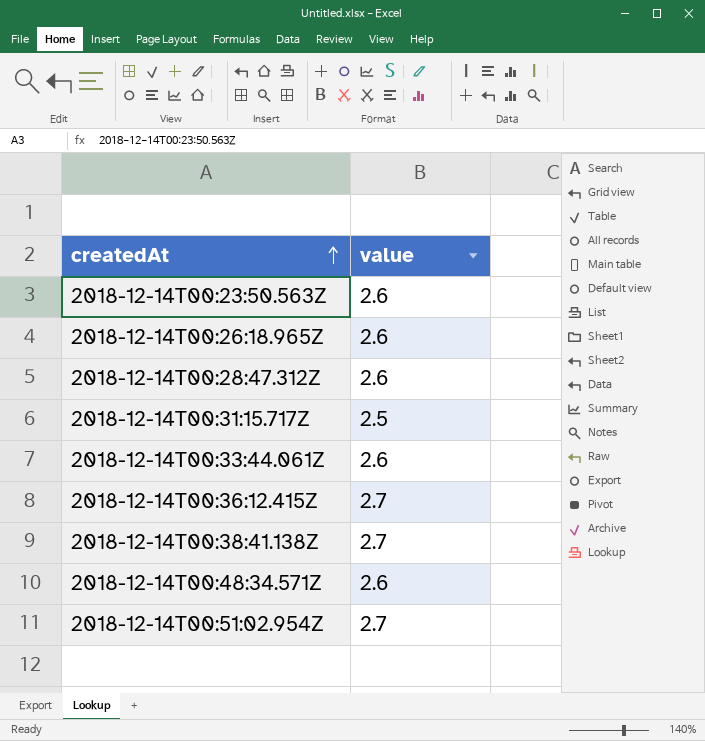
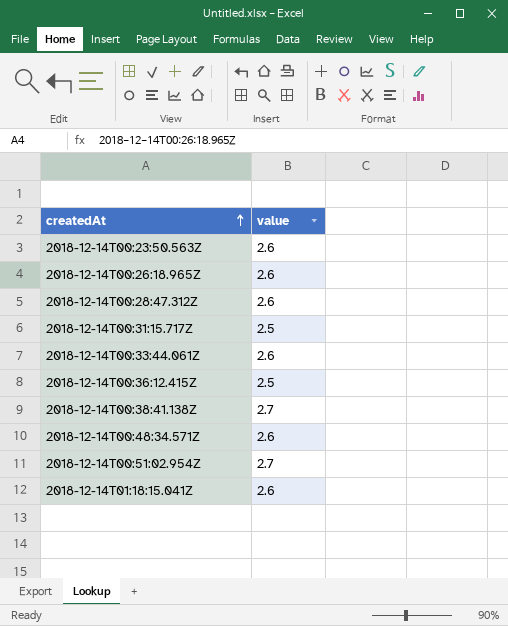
2018-12-14T00:36:12.415Z | value: 2.7 -> 2.5
row 2018-12-14T01:18:15.041Z: none -> 2.6

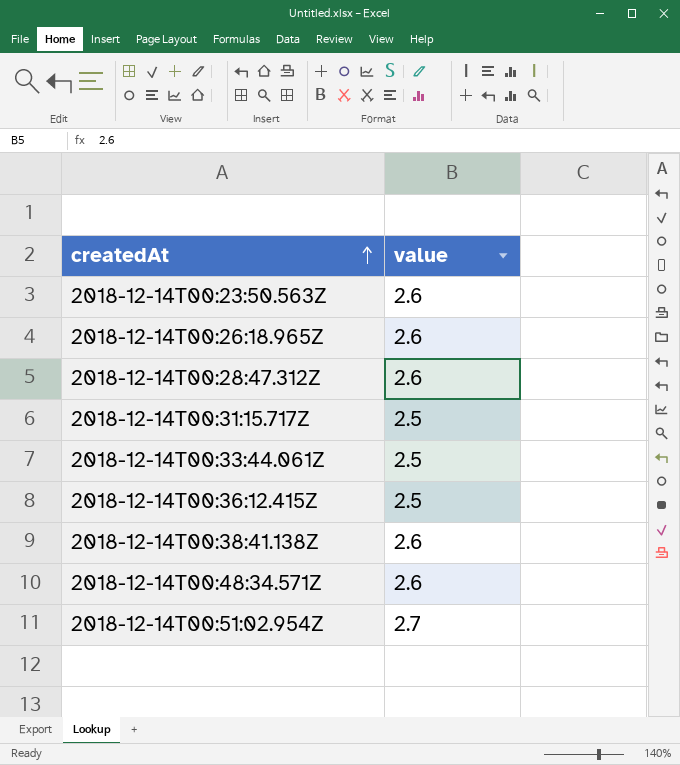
row 2018-12-14T01:18:15.041Z: 2.6 -> none
2018-12-14T00:33:44.061Z | value: 2.6 -> 2.5
2018-12-14T00:38:41.138Z | value: 2.7 -> 2.6

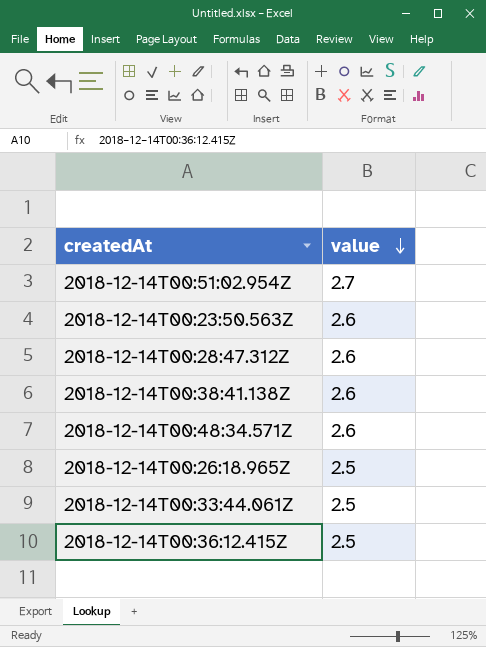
row order: createdAt ascending -> value descending
row 2018-12-14T00:31:15.717Z: 2.5 -> none
2018-12-14T00:26:18.965Z | value: 2.6 -> 2.5

